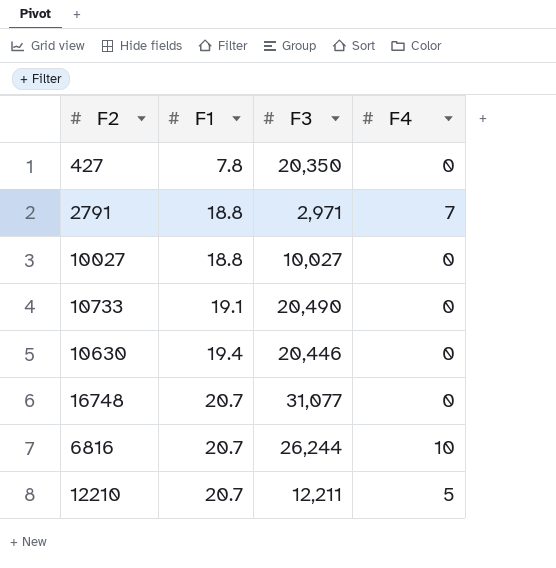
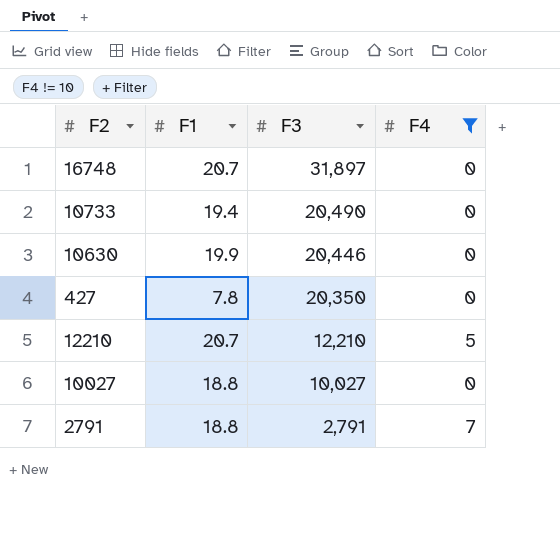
filter: none -> F4 != 10
row order: F1 ascending -> F3 descending
16748 | F3: 31,077 -> 31,897
10733 | F1: 19.1 -> 19.4
10630 | F1: 19.4 -> 19.9
12210 | F3: 12,211 -> 12,210
2791 | F3: 2,971 -> 2,791

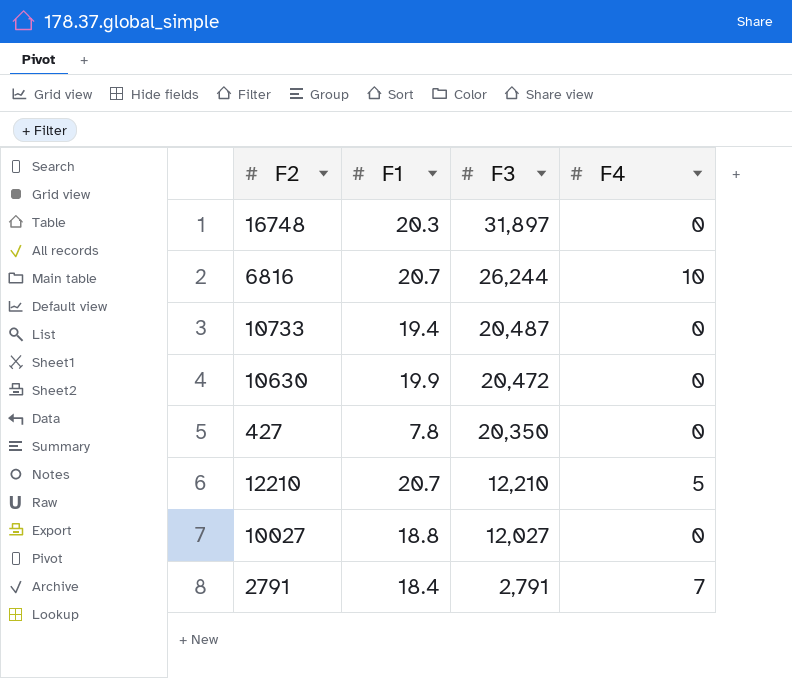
filter: F4 != 10 -> none
16748 | F1: 20.7 -> 20.3
10733 | F3: 20,490 -> 20,487
10630 | F3: 20,446 -> 20,472
10027 | F3: 10,027 -> 12,027
2791 | F1: 18.8 -> 18.4

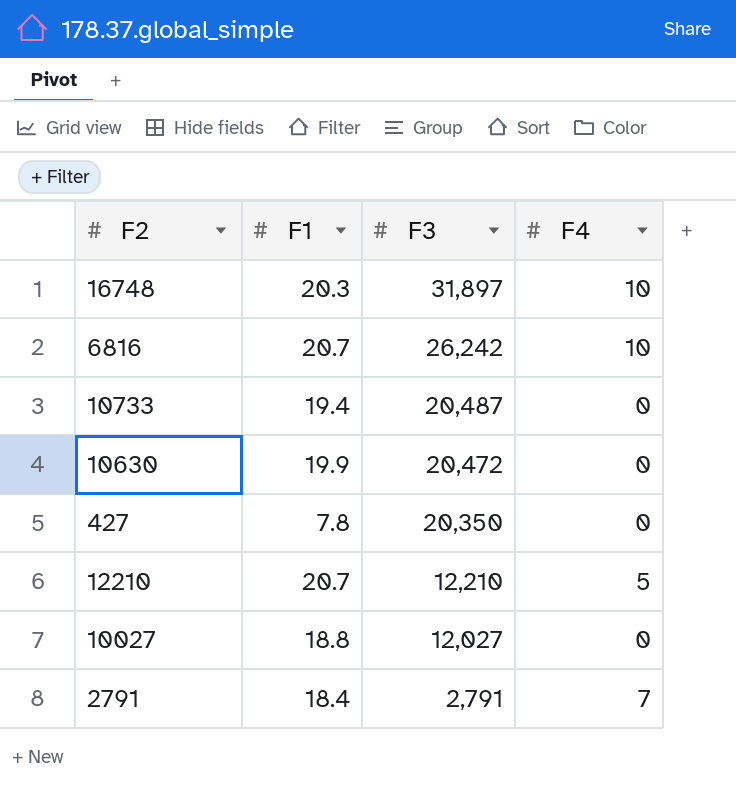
16748 | F4: 0 -> 10
6816 | F3: 26,244 -> 26,242

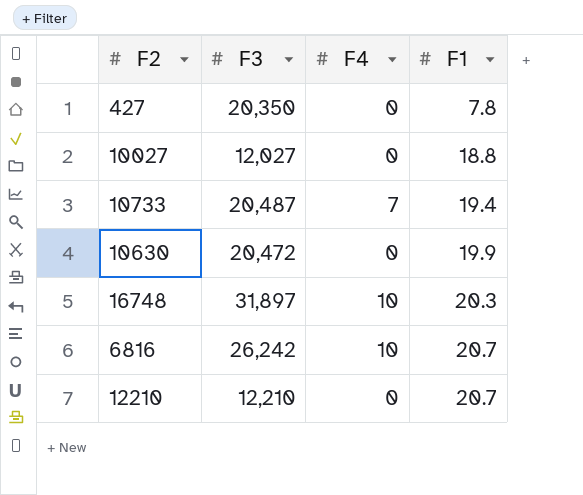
row order: F3 descending -> F1 ascending
column F1 | position: 2 -> 4
row 2791: 18.4 | 2,791 | 7 -> none
10733 | F4: 0 -> 7
12210 | F4: 5 -> 0

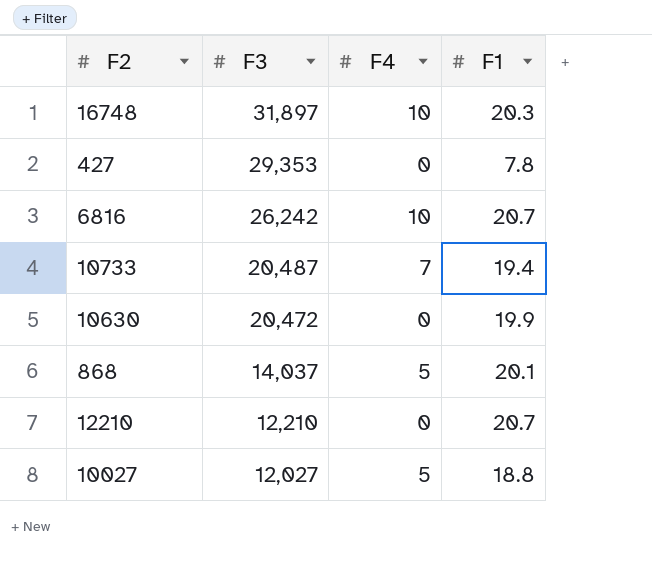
row order: F1 ascending -> F3 descending
427 | F3: 20,350 -> 29,353
row 868: none -> 14,037 | 5 | 20.1
10027 | F4: 0 -> 5

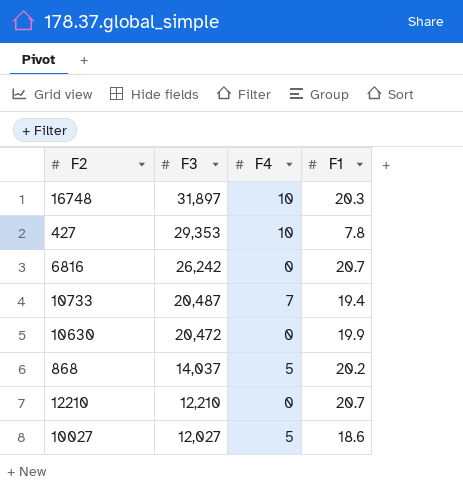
427 | F4: 0 -> 10
6816 | F4: 10 -> 0
868 | F1: 20.1 -> 20.2
10027 | F1: 18.8 -> 18.6

